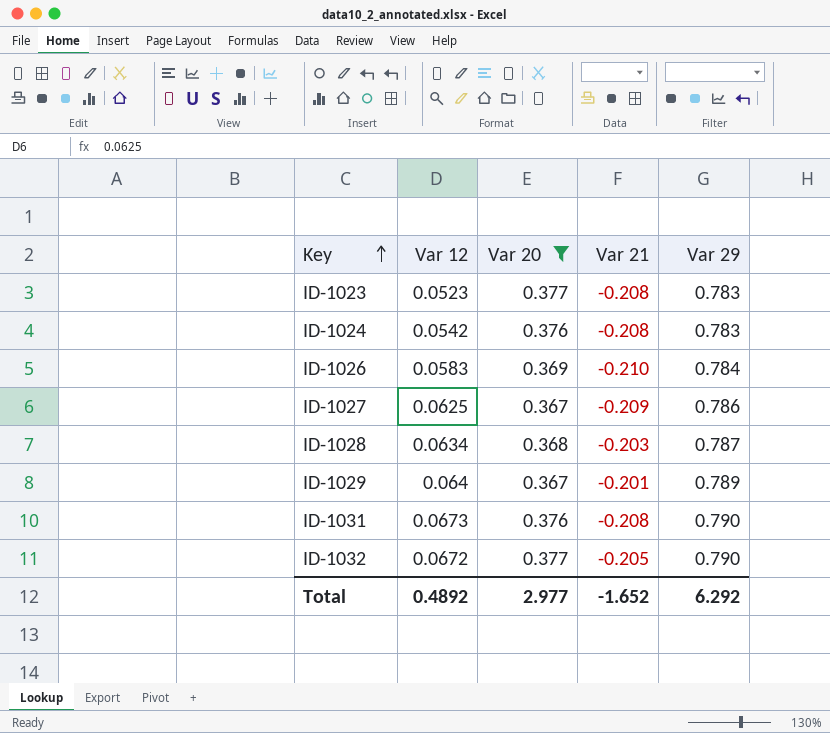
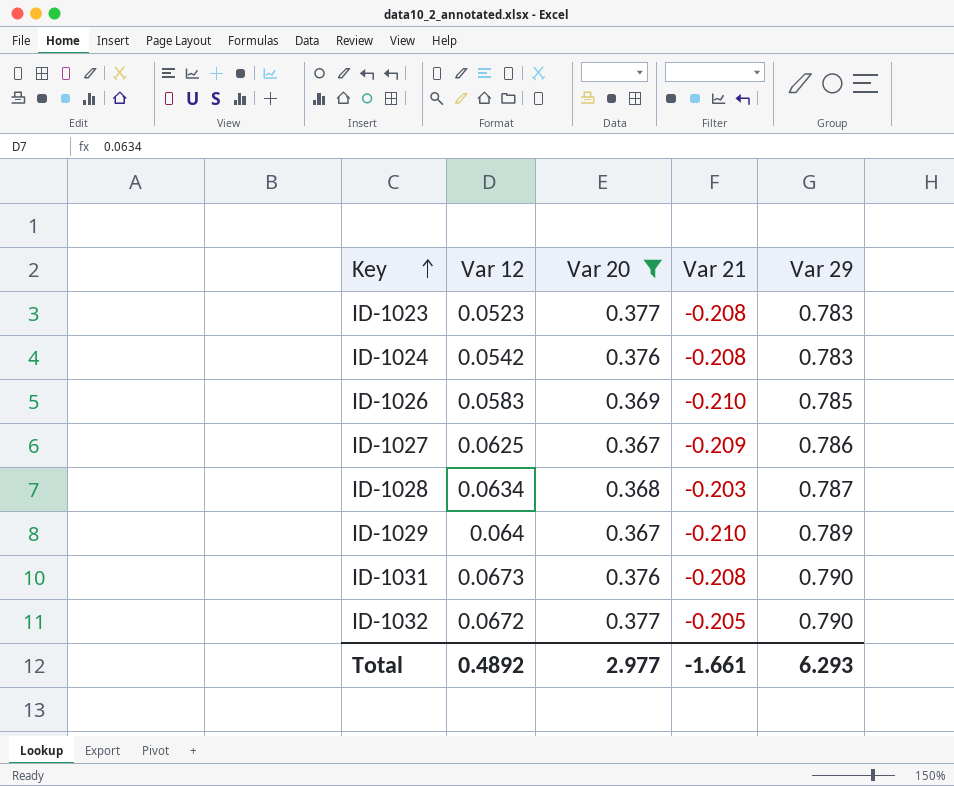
ID-1026 | Var 29: 0.784 -> 0.785
ID-1029 | Var 21: -0.201 -> -0.210
Total | Var 21: -1.652 -> -1.661
Total | Var 29: 6.292 -> 6.293

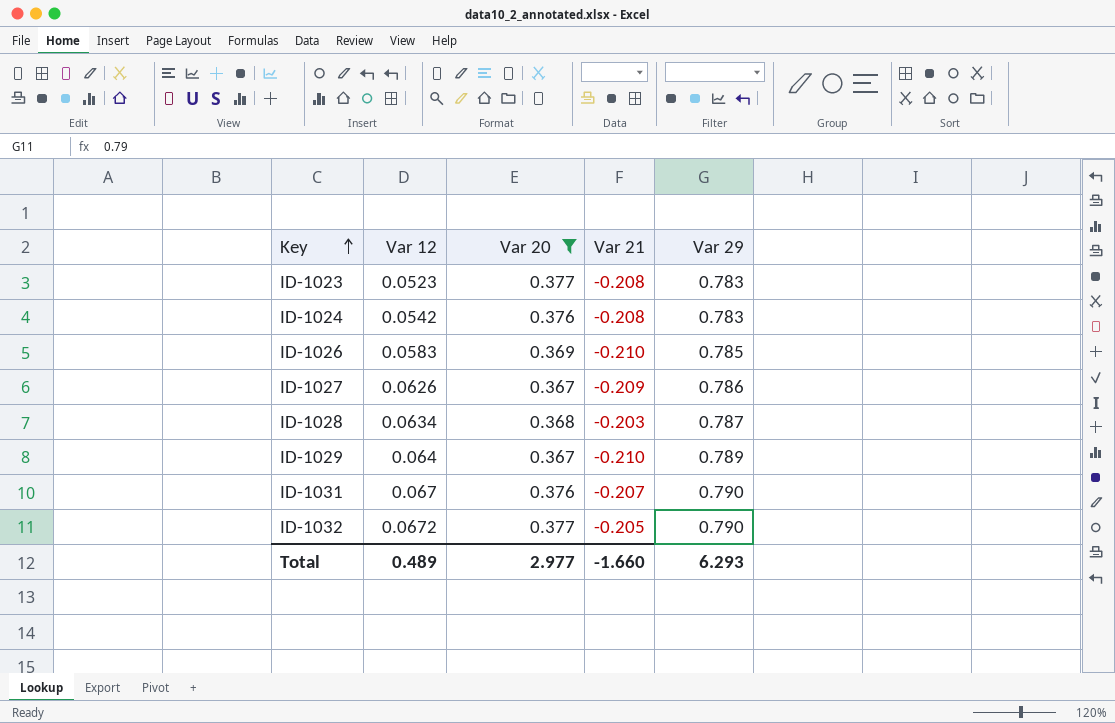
ID-1027 | Var 12: 0.0625 -> 0.0626
ID-1031 | Var 12: 0.0673 -> 0.067
ID-1031 | Var 21: -0.208 -> -0.207
Total | Var 12: 0.4892 -> 0.489
Total | Var 21: -1.661 -> -1.660

